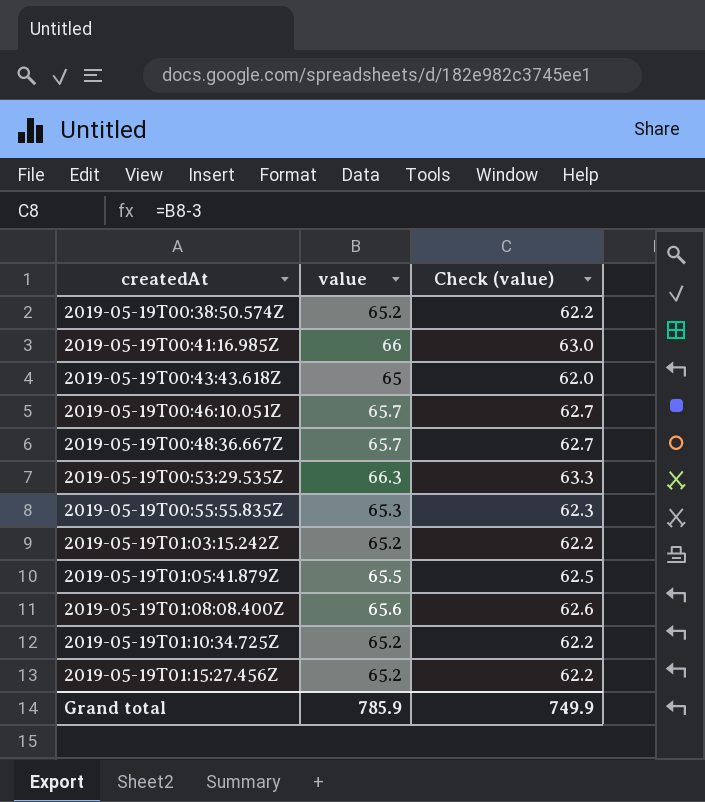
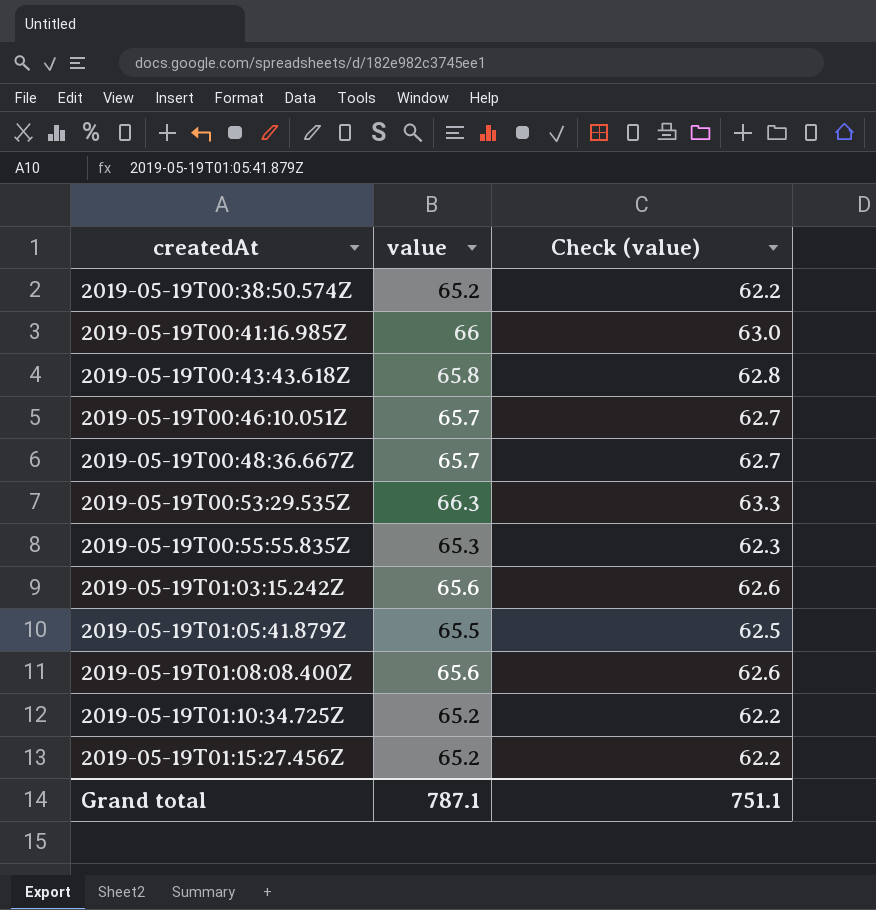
2019-05-19T00:43:43.618Z | value: 65 -> 65.8
2019-05-19T00:43:43.618Z | Check (value): 62.0 -> 62.8
2019-05-19T01:03:15.242Z | value: 65.2 -> 65.6
2019-05-19T01:03:15.242Z | Check (value): 62.2 -> 62.6
Grand total | value: 785.9 -> 787.1
Grand total | Check (value): 749.9 -> 751.1

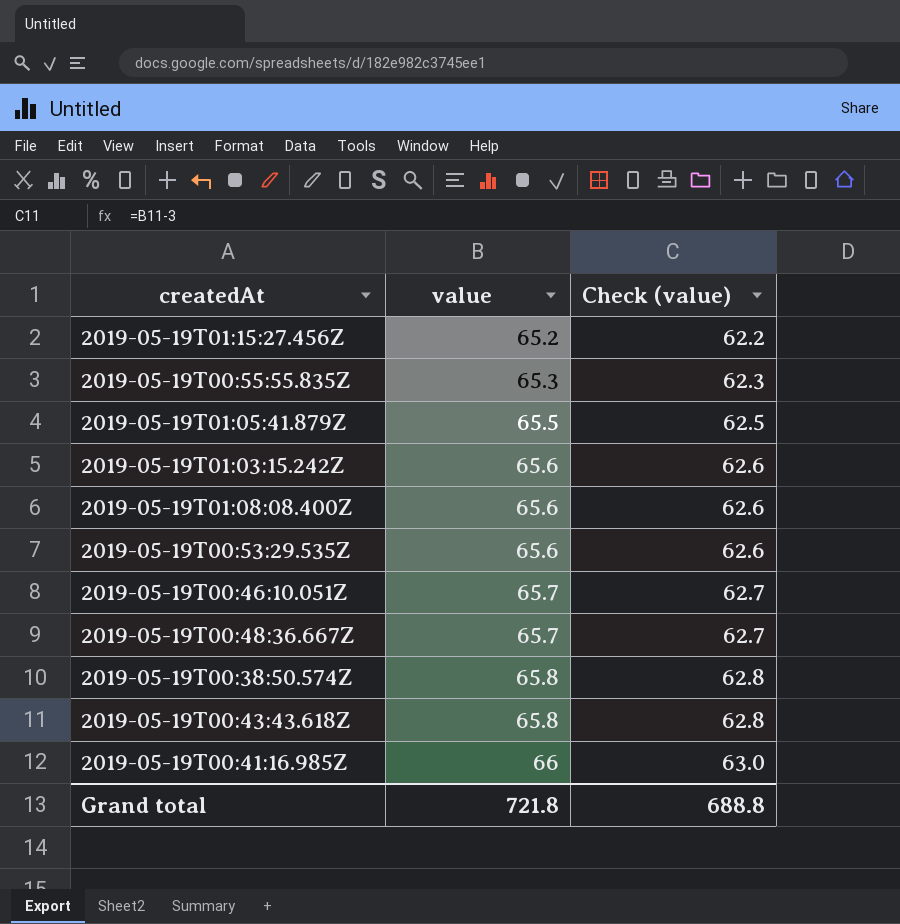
row order: createdAt ascending -> value ascending
row 2019-05-19T01:10:34.725Z: 65.2 | 62.2 -> none
2019-05-19T00:53:29.535Z | value: 66.3 -> 65.6
2019-05-19T00:53:29.535Z | Check (value): 63.3 -> 62.6
2019-05-19T00:38:50.574Z | value: 65.2 -> 65.8
2019-05-19T00:38:50.574Z | Check (value): 62.2 -> 62.8
Grand total | value: 787.1 -> 721.8
Grand total | Check (value): 751.1 -> 688.8

